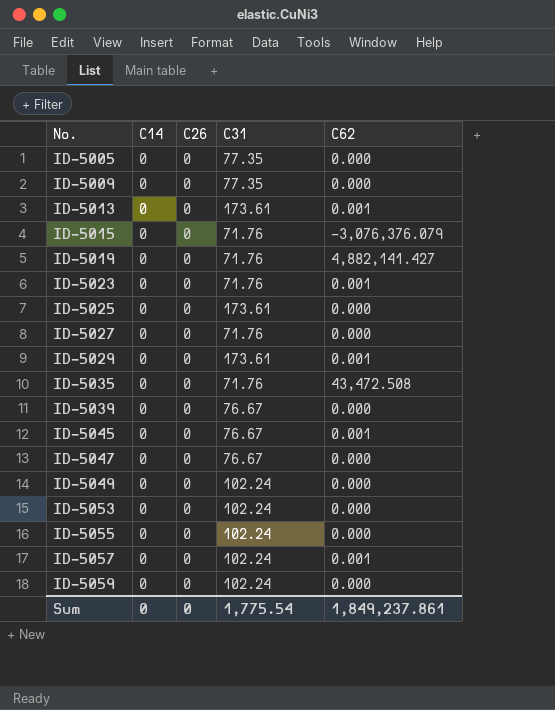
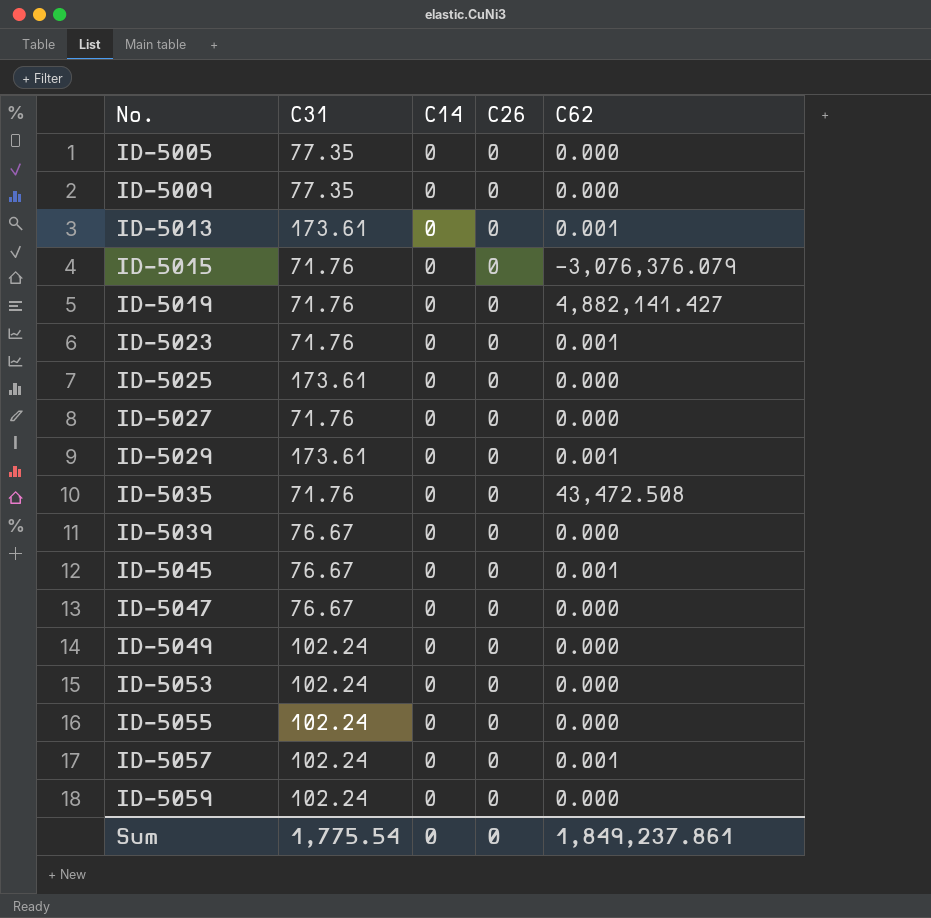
column C31 | position: 4 -> 2

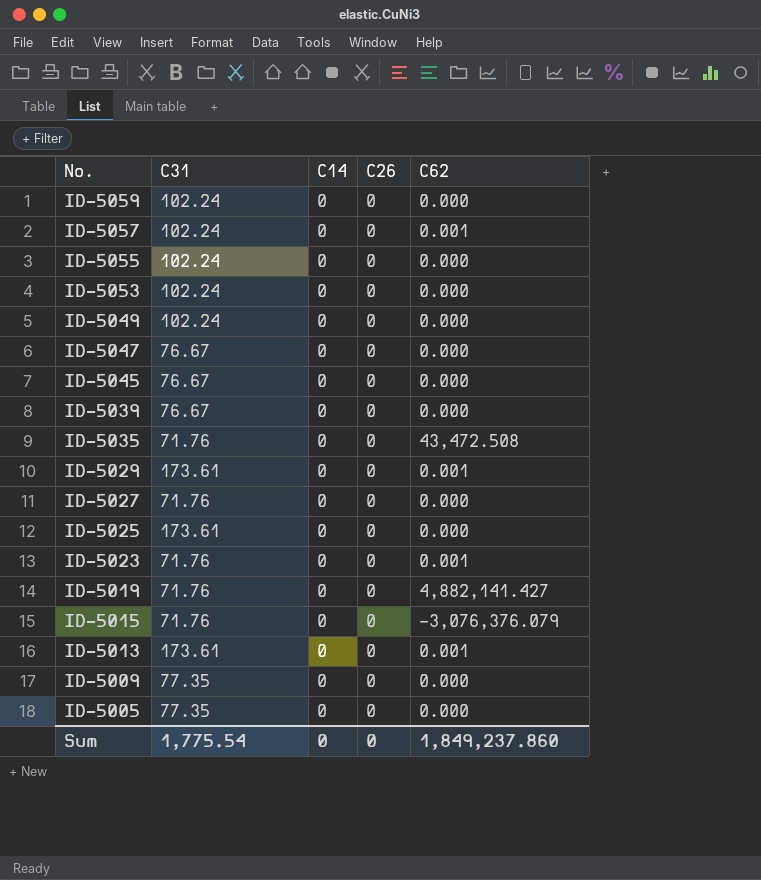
row order: No. ascending -> No. descending
ID-5045 | C62: 0.001 -> 0.000
Sum | C62: 1,849,237.861 -> 1,849,237.860

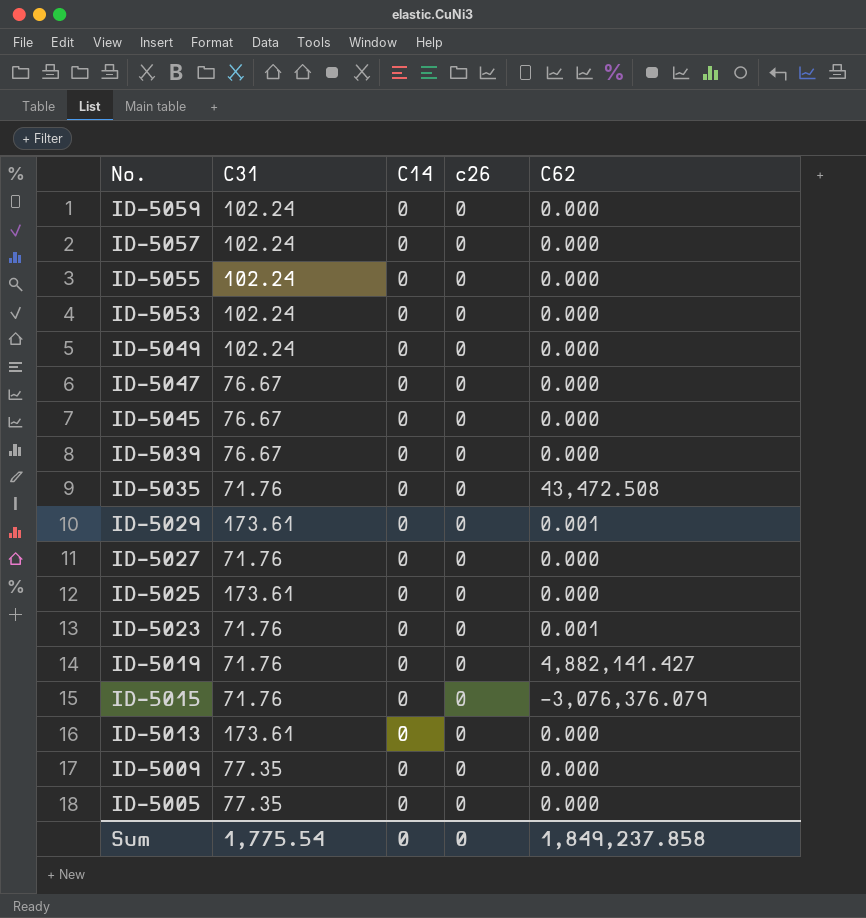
column name: C26 -> c26
ID-5057 | C62: 0.001 -> 0.000
ID-5013 | C62: 0.001 -> 0.000
Sum | C62: 1,849,237.860 -> 1,849,237.858

